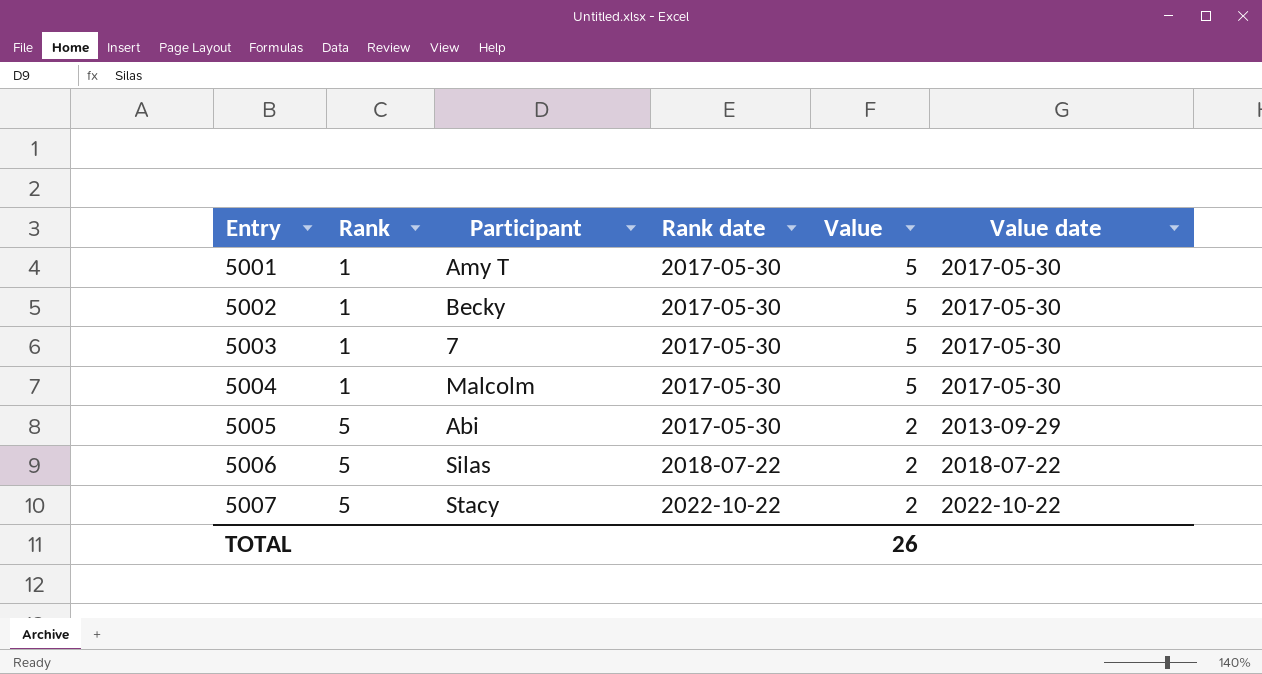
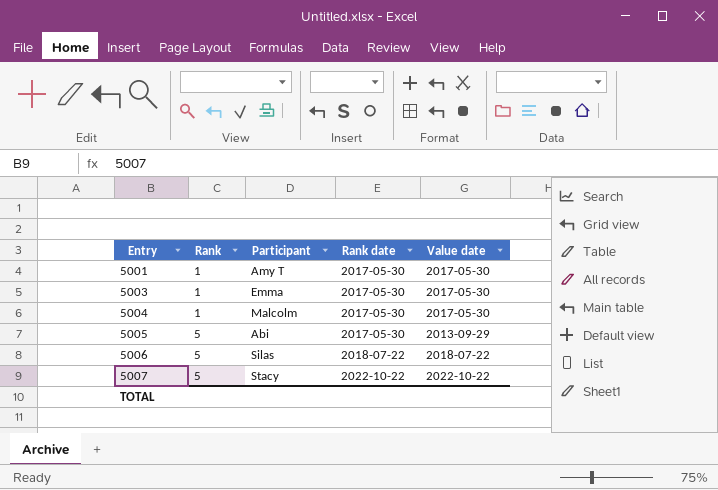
column Value | position: 5 -> none
row 5002: 1 | Becky | 2017-05-30 | 5 | 2017-05-30 -> none
5003 | Participant: 7 -> Emma

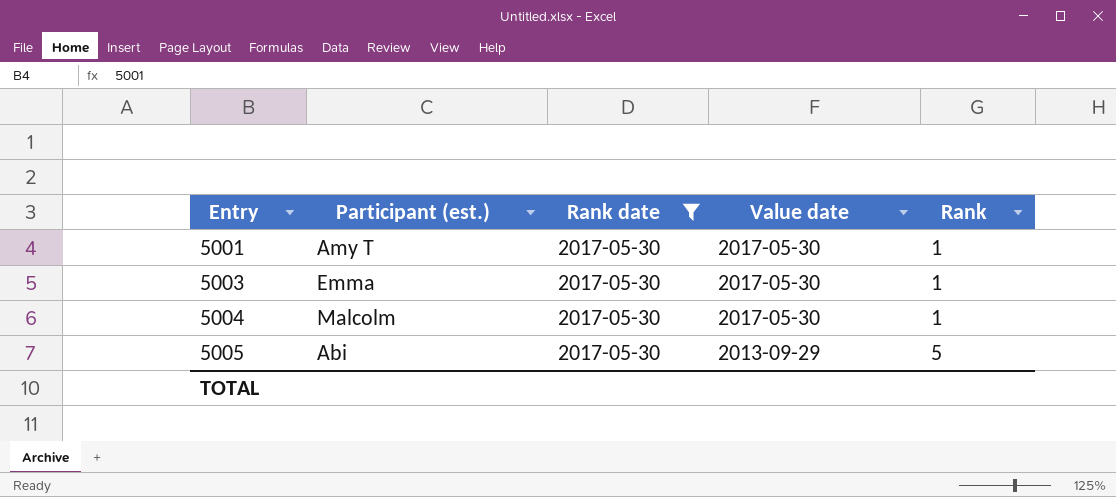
filter: none -> Rank date = 2017-05-30
column name: Participant -> Participant (est.)
column Rank | position: 2 -> 5

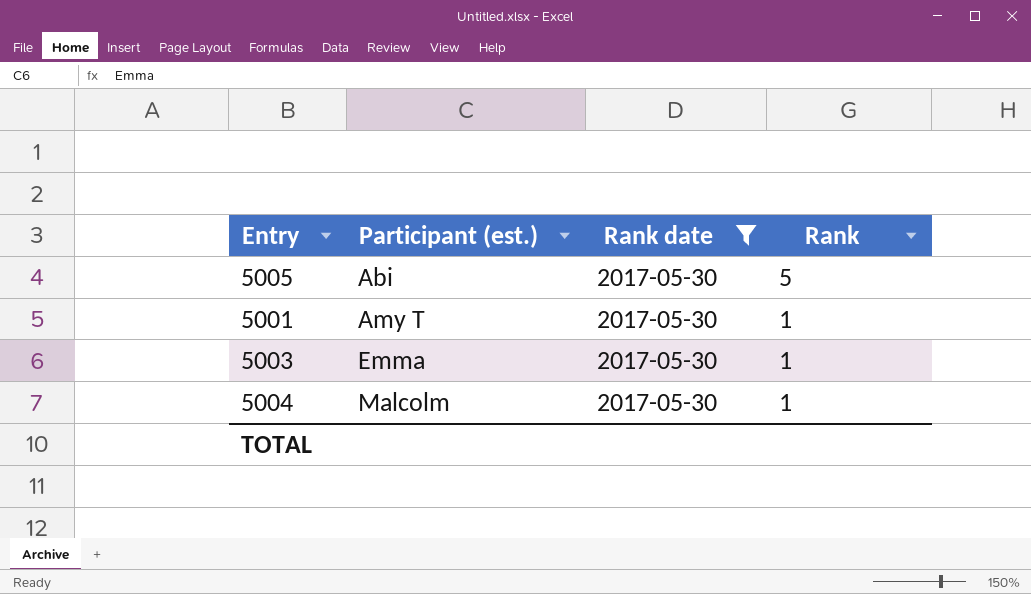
row order: Entry ascending -> Participant (est.) ascending
column Value date | position: 4 -> none

